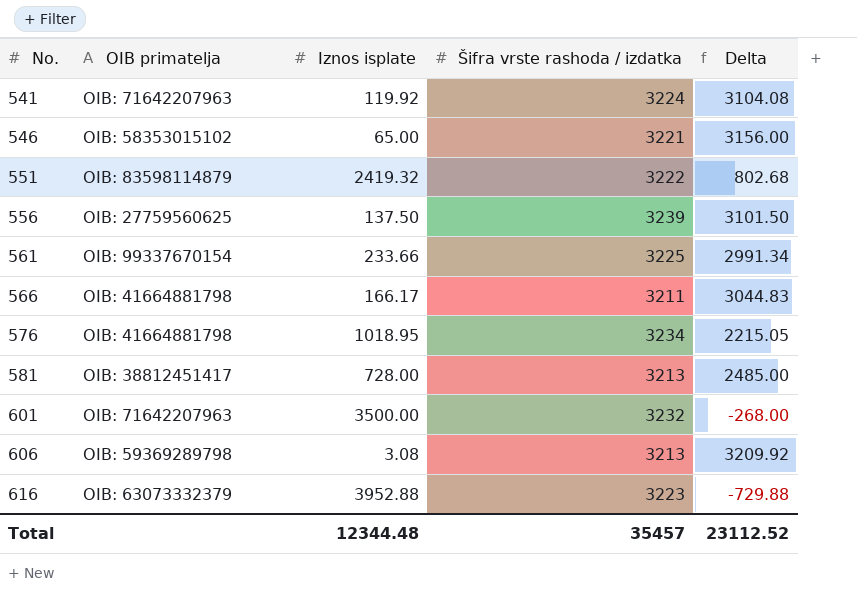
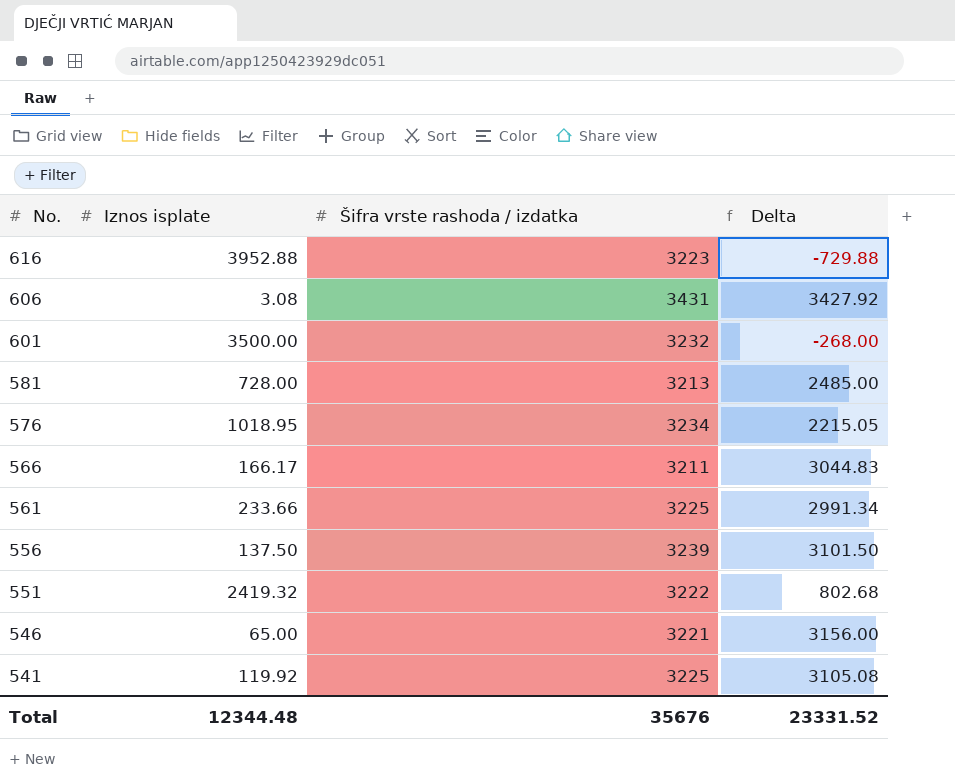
row order: No. ascending -> No. descending
column OIB primatelja | position: 2 -> none
606 | Šifra vrste rashoda / izdatka: 3213 -> 3431
606 | Delta: 3209.92 -> 3427.92
541 | Šifra vrste rashoda / izdatka: 3224 -> 3225
541 | Delta: 3104.08 -> 3105.08
Total | Šifra vrste rashoda / izdatka: 35457 -> 35676
Total | Delta: 23112.52 -> 23331.52

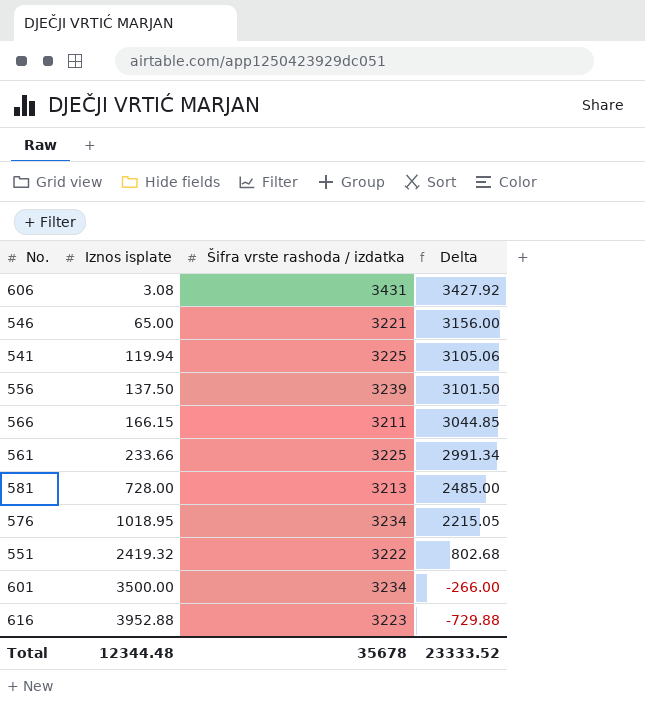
row order: No. descending -> Iznos isplate ascending
541 | Iznos isplate: 119.92 -> 119.94
541 | Delta: 3105.08 -> 3105.06
566 | Iznos isplate: 166.17 -> 166.15
566 | Delta: 3044.83 -> 3044.85
601 | Šifra vrste rashoda / izdatka: 3232 -> 3234
601 | Delta: -268.00 -> -266.00
Total | Šifra vrste rashoda / izdatka: 35676 -> 35678
Total | Delta: 23331.52 -> 23333.52

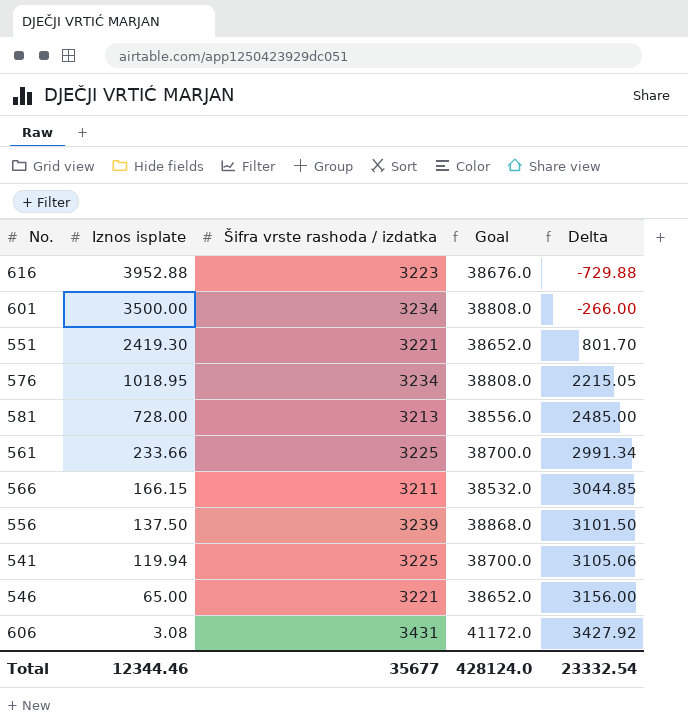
row order: Iznos isplate ascending -> Iznos isplate descending
column Goal | formula: none -> [Šifra vrste rashoda / izdatka] * 12
551 | Iznos isplate: 2419.32 -> 2419.30
551 | Šifra vrste rashoda / izdatka: 3222 -> 3221
551 | Delta: 802.68 -> 801.70
Total | Iznos isplate: 12344.48 -> 12344.46
Total | Šifra vrste rashoda / izdatka: 35678 -> 35677
Total | Delta: 23333.52 -> 23332.54

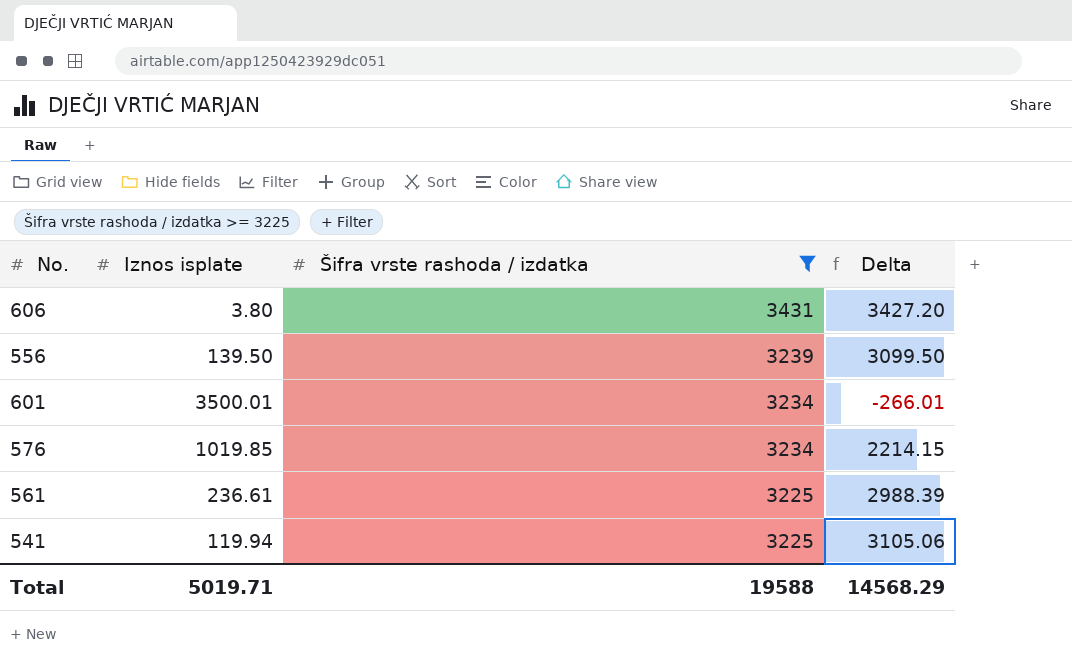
filter: none -> Šifra vrste rashoda / izdatka >= 3225
row order: Iznos isplate descending -> Šifra vrste rashoda / izdatka descending
column Goal | formula: [Šifra vrste rashoda / izdatka] * 12 -> none
606 | Iznos isplate: 3.08 -> 3.80
606 | Delta: 3427.92 -> 3427.20
556 | Iznos isplate: 137.50 -> 139.50
556 | Delta: 3101.50 -> 3099.50
601 | Iznos isplate: 3500.00 -> 3500.01
601 | Delta: -266.00 -> -266.01
576 | Iznos isplate: 1018.95 -> 1019.85
576 | Delta: 2215.05 -> 2214.15
561 | Iznos isplate: 233.66 -> 236.61
561 | Delta: 2991.34 -> 2988.39
Total | Iznos isplate: 12344.46 -> 5019.71
Total | Šifra vrste rashoda / izdatka: 35677 -> 19588
Total | Delta: 23332.54 -> 14568.29

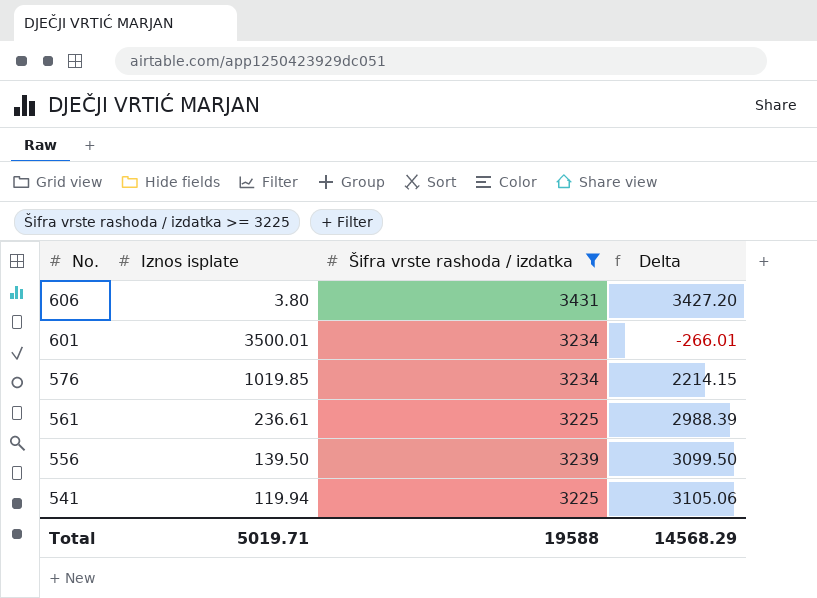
row order: Šifra vrste rashoda / izdatka descending -> No. descending

